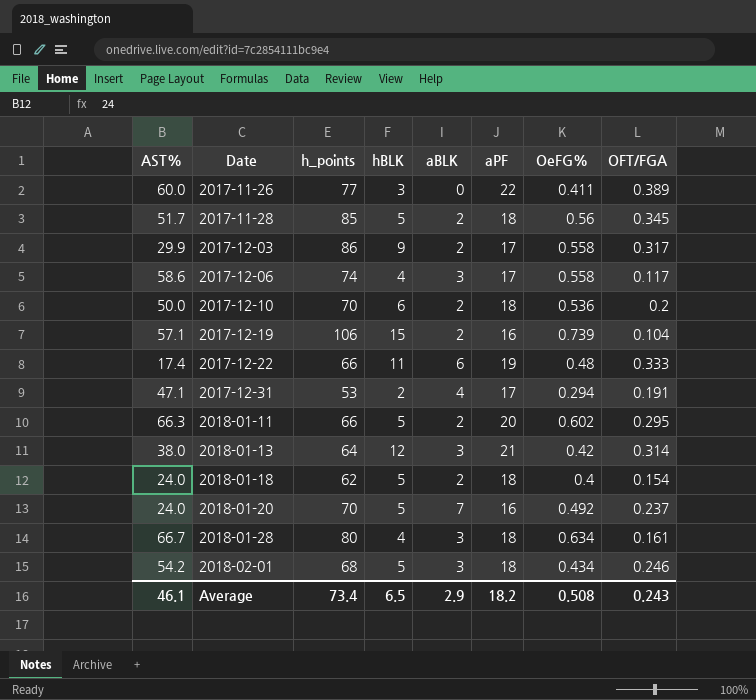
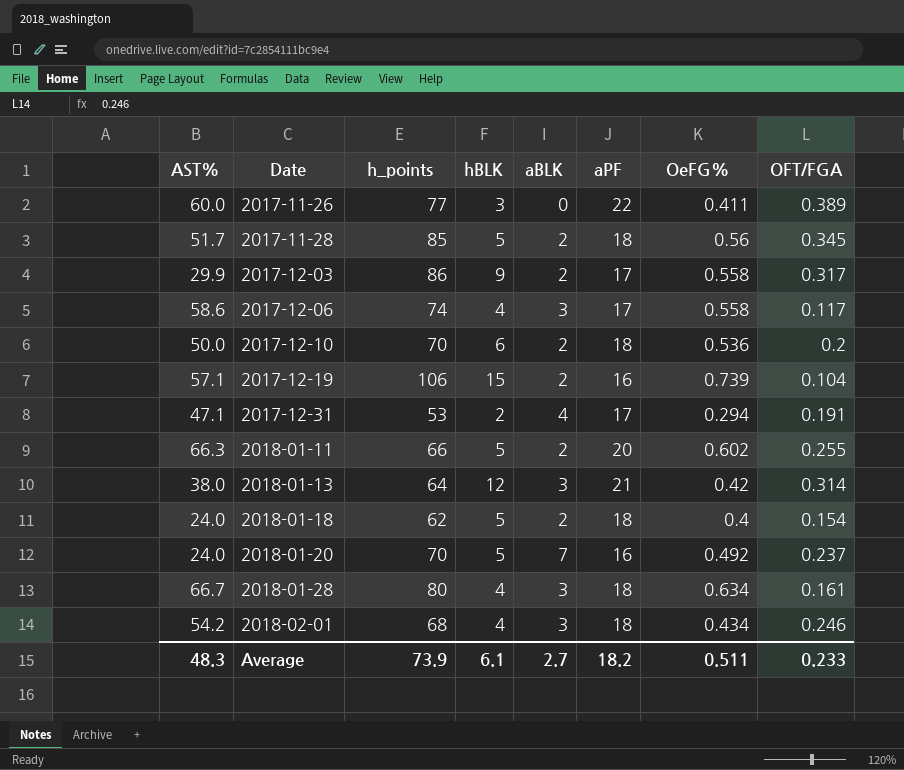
row 2017-12-22: 17.4 | 66 | 11 | 6 | 19 | 0.48 | 0.333 -> none
2018-01-11 | OFT/FGA: 0.295 -> 0.255
2018-02-01 | hBLK: 5 -> 4
Average | AST%: 46.1 -> 48.3
Average | h_points: 73.4 -> 73.9
Average | hBLK: 6.5 -> 6.1
Average | aBLK: 2.9 -> 2.7
Average | OeFG%: 0.508 -> 0.511
Average | OFT/FGA: 0.243 -> 0.233

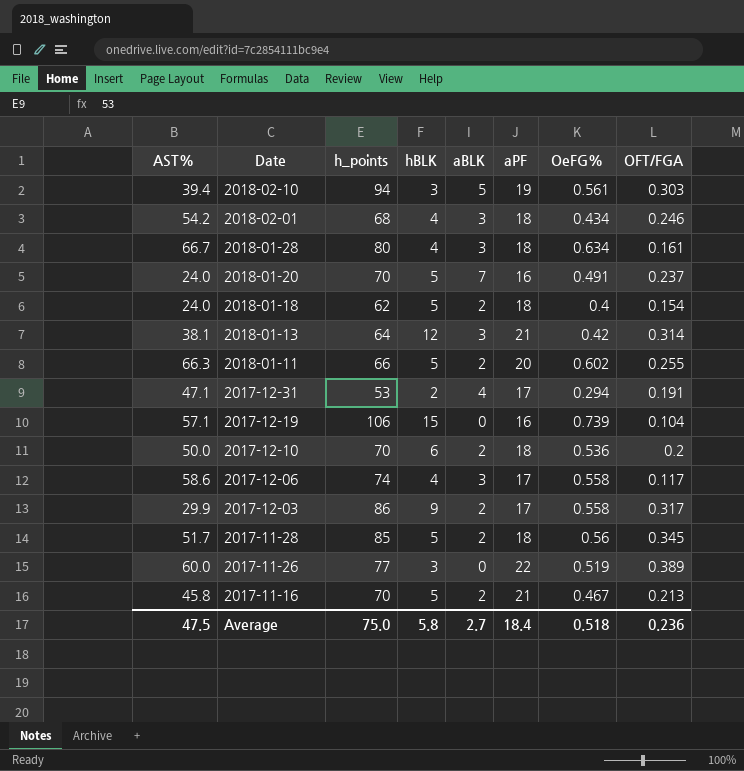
row order: Date ascending -> Date descending
row 2018-02-10: none -> 39.4 | 94 | 3 | 5 | 19 | 0.561 | 0.303
2018-01-20 | OeFG%: 0.492 -> 0.491
2018-01-13 | AST%: 38.0 -> 38.1
2017-12-19 | aBLK: 2 -> 0
2017-11-26 | OeFG%: 0.411 -> 0.519
row 2017-11-16: none -> 45.8 | 70 | 5 | 2 | 21 | 0.467 | 0.213
Average | AST%: 48.3 -> 47.5
Average | h_points: 73.9 -> 75.0
Average | hBLK: 6.1 -> 5.8
Average | aPF: 18.2 -> 18.4
Average | OeFG%: 0.511 -> 0.518
Average | OFT/FGA: 0.233 -> 0.236

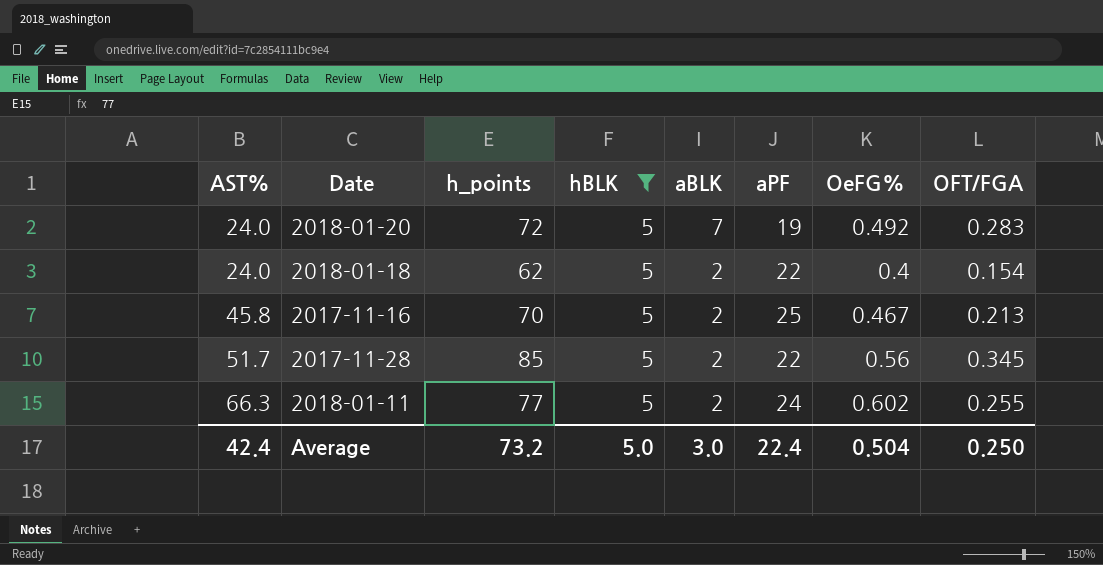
filter: none -> hBLK = 5
row order: Date descending -> AST% ascending
2018-01-20 | h_points: 70 -> 72
2018-01-20 | aPF: 16 -> 19
2018-01-20 | OeFG%: 0.491 -> 0.492
2018-01-20 | OFT/FGA: 0.237 -> 0.283
2018-01-18 | aPF: 18 -> 22
2017-11-16 | aPF: 21 -> 25
2017-11-28 | aPF: 18 -> 22
2018-01-11 | h_points: 66 -> 77
2018-01-11 | aPF: 20 -> 24
Average | AST%: 47.5 -> 42.4
Average | h_points: 75.0 -> 73.2
Average | hBLK: 5.8 -> 5.0
Average | aBLK: 2.7 -> 3.0
Average | aPF: 18.4 -> 22.4
Average | OeFG%: 0.518 -> 0.504
Average | OFT/FGA: 0.236 -> 0.250

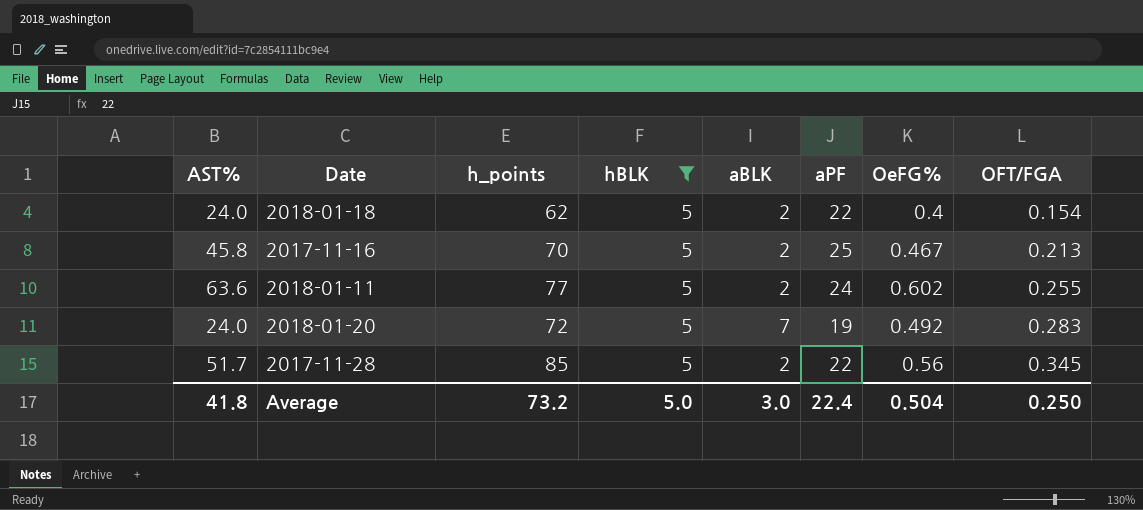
row order: AST% ascending -> OFT/FGA ascending
2018-01-11 | AST%: 66.3 -> 63.6
Average | AST%: 42.4 -> 41.8

